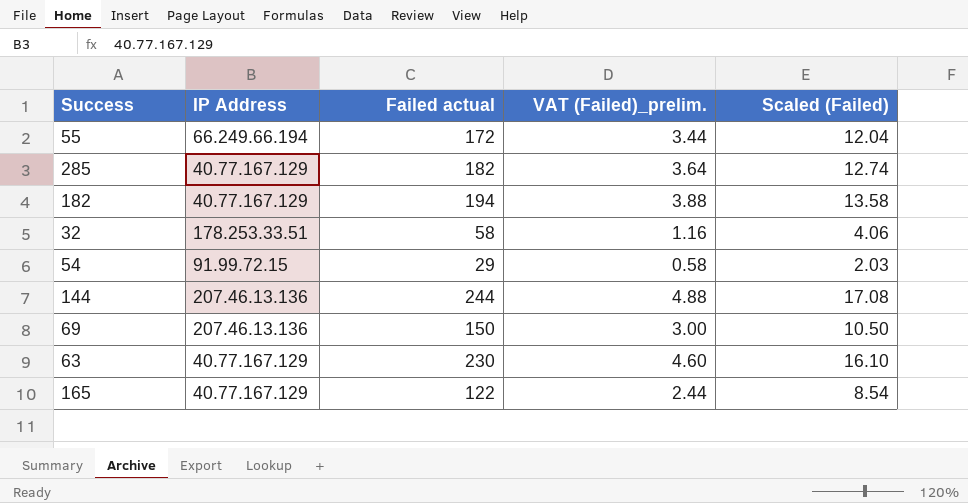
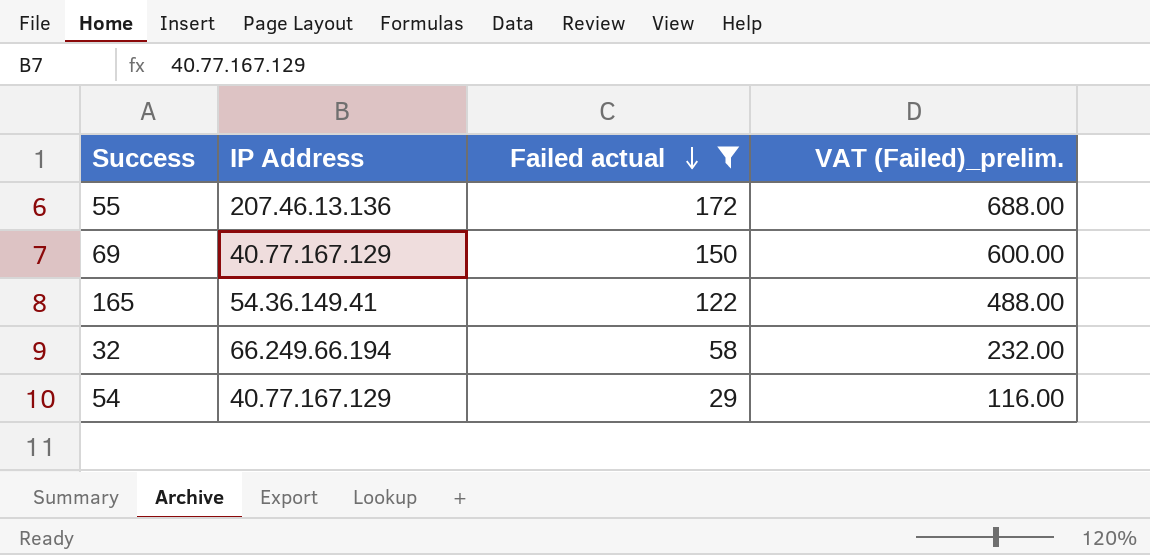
filter: none -> Failed actual <= 172
row order: none -> Failed actual descending
column Scaled (Failed) | formula: [Failed actual] * 0.07 -> none
column VAT (Failed)_prelim. | formula: [Failed actual] * 0.02 -> [Failed actual] * 4
55 | IP Address: 66.249.66.194 -> 207.46.13.136
69 | IP Address: 207.46.13.136 -> 40.77.167.129
165 | IP Address: 40.77.167.129 -> 54.36.149.41
32 | IP Address: 178.253.33.51 -> 66.249.66.194
54 | IP Address: 91.99.72.15 -> 40.77.167.129

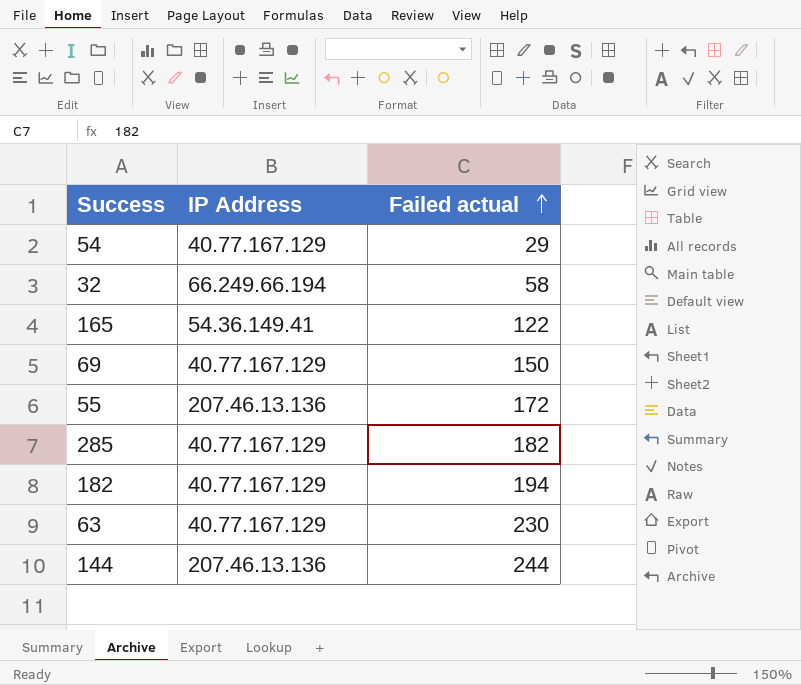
filter: Failed actual <= 172 -> none
row order: Failed actual descending -> Failed actual ascending
column VAT (Failed)_prelim. | formula: [Failed actual] * 4 -> none

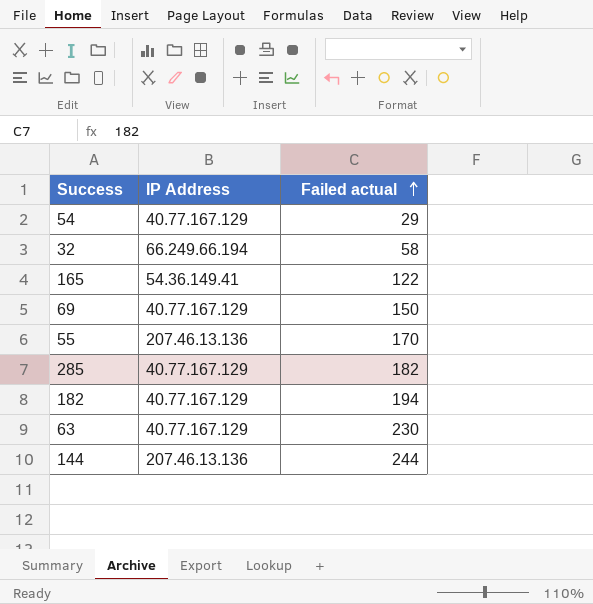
55 | Failed actual: 172 -> 170

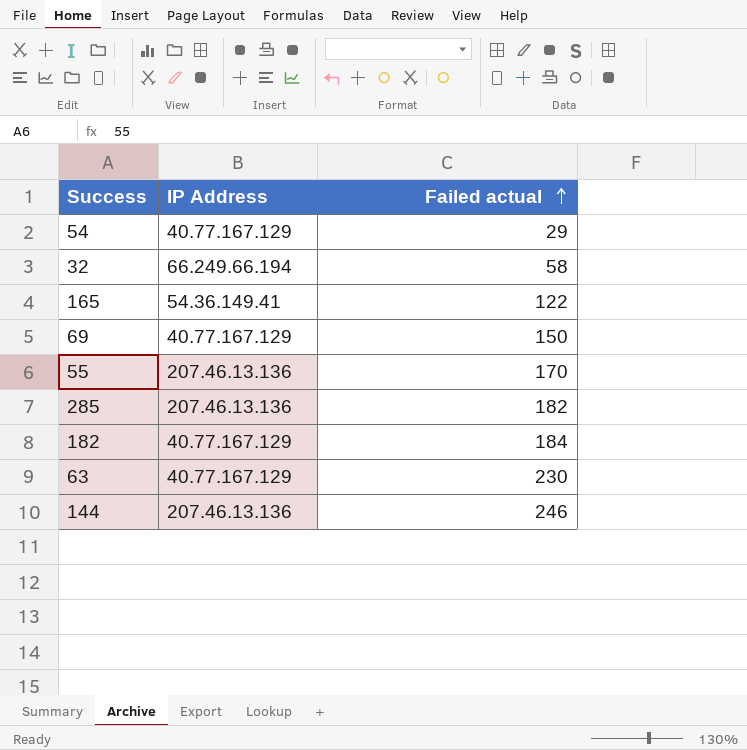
285 | IP Address: 40.77.167.129 -> 207.46.13.136
182 | Failed actual: 194 -> 184
144 | Failed actual: 244 -> 246

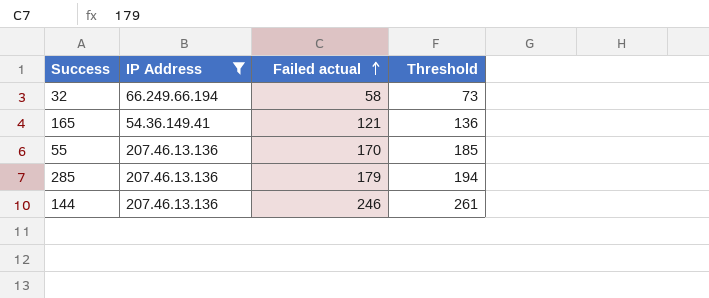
filter: none -> IP Address != 40.77.167.129
column Threshold | formula: none -> [Failed actual] + 15
165 | Failed actual: 122 -> 121
285 | Failed actual: 182 -> 179

